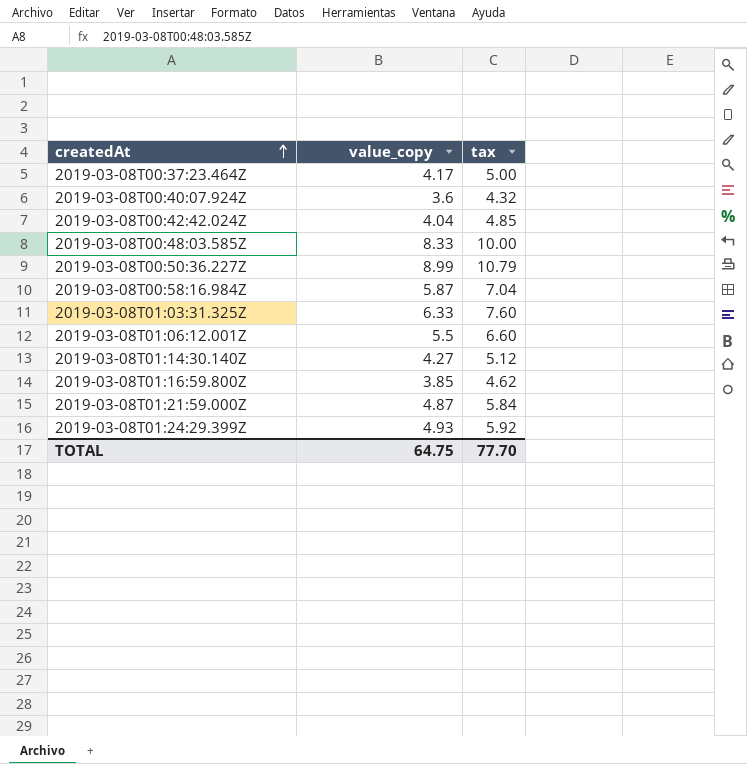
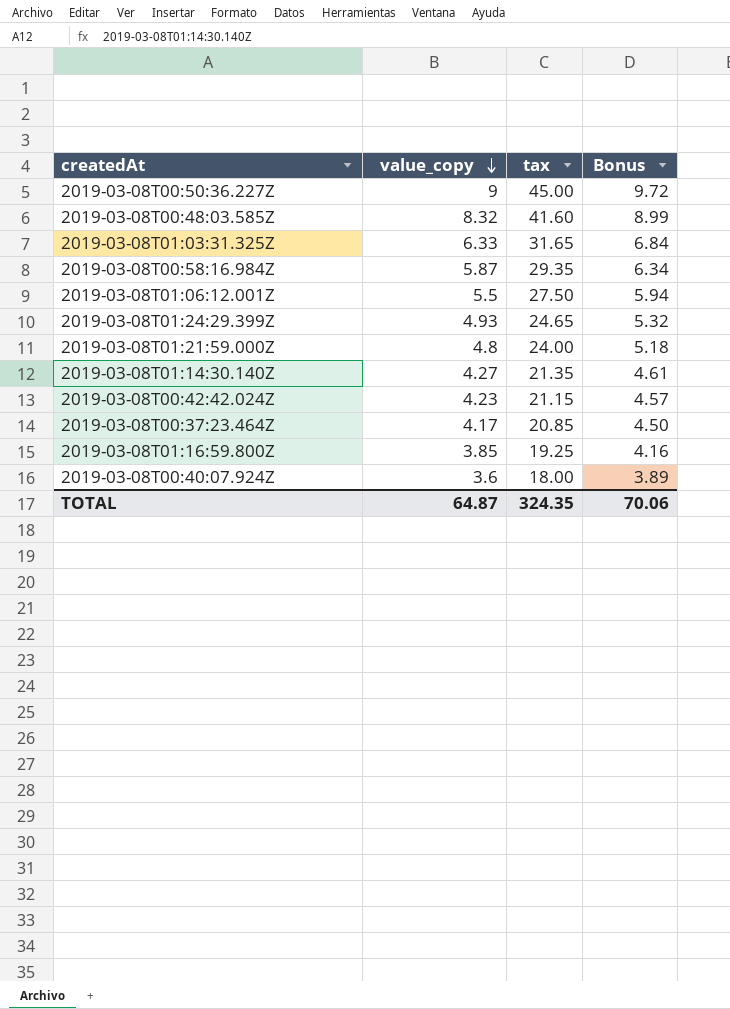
row order: createdAt ascending -> value_copy descending
column tax | formula: [value_copy] * 1.2 -> [value_copy] * 5
column Bonus | formula: none -> [value_copy] * 1.08
2019-03-08T00:50:36.227Z | value_copy: 8.99 -> 9
2019-03-08T00:48:03.585Z | value_copy: 8.33 -> 8.32
2019-03-08T01:21:59.000Z | value_copy: 4.87 -> 4.8
2019-03-08T00:42:42.024Z | value_copy: 4.04 -> 4.23
TOTAL | value_copy: 64.75 -> 64.87
TOTAL | tax: 77.70 -> 324.35

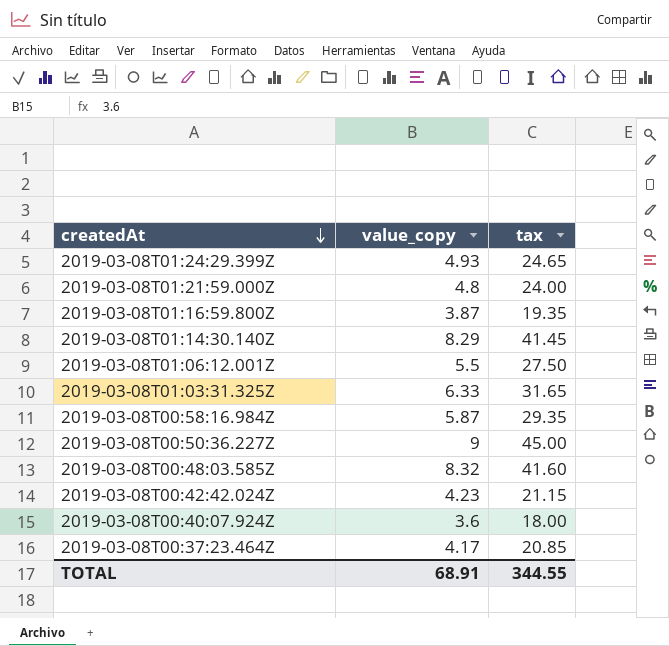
row order: value_copy descending -> createdAt descending
column Bonus | formula: [value_copy] * 1.08 -> none
2019-03-08T01:16:59.800Z | value_copy: 3.85 -> 3.87
2019-03-08T01:16:59.800Z | tax: 19.25 -> 19.35
2019-03-08T01:14:30.140Z | value_copy: 4.27 -> 8.29
2019-03-08T01:14:30.140Z | tax: 21.35 -> 41.45
TOTAL | value_copy: 64.87 -> 68.91
TOTAL | tax: 324.35 -> 344.55

